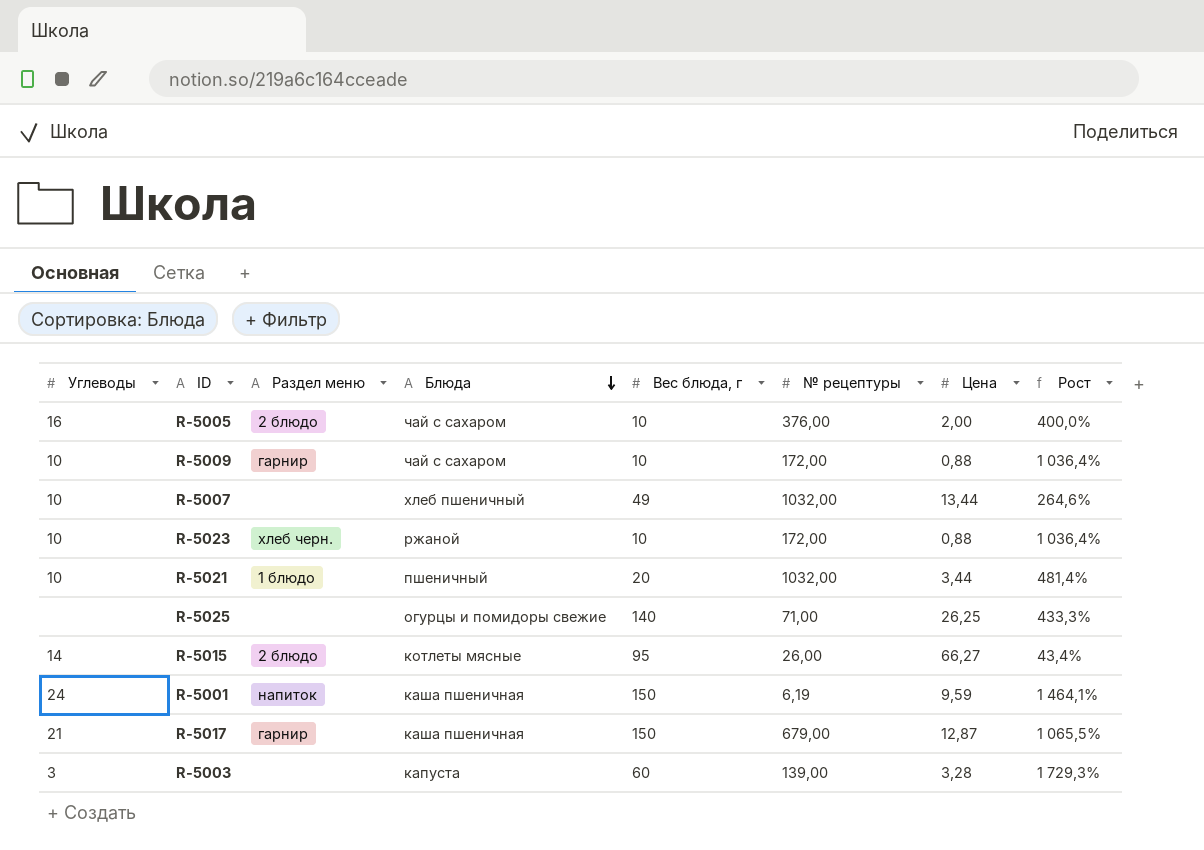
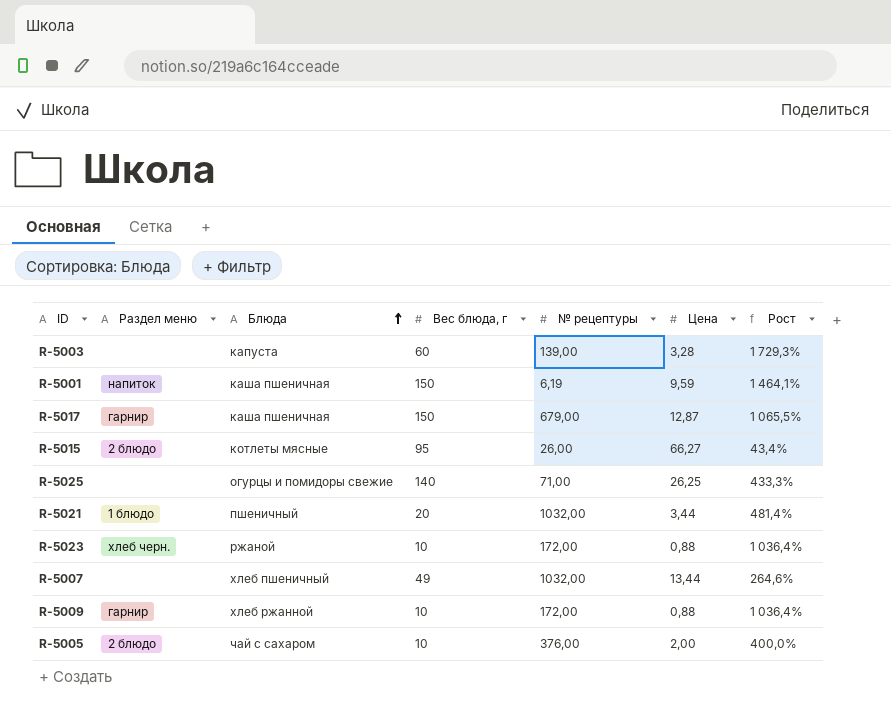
row order: Блюда descending -> Блюда ascending
column Углеводы | position: 1 -> none
R-5009 | Блюда: чай с сахаром -> хлеб ржанной

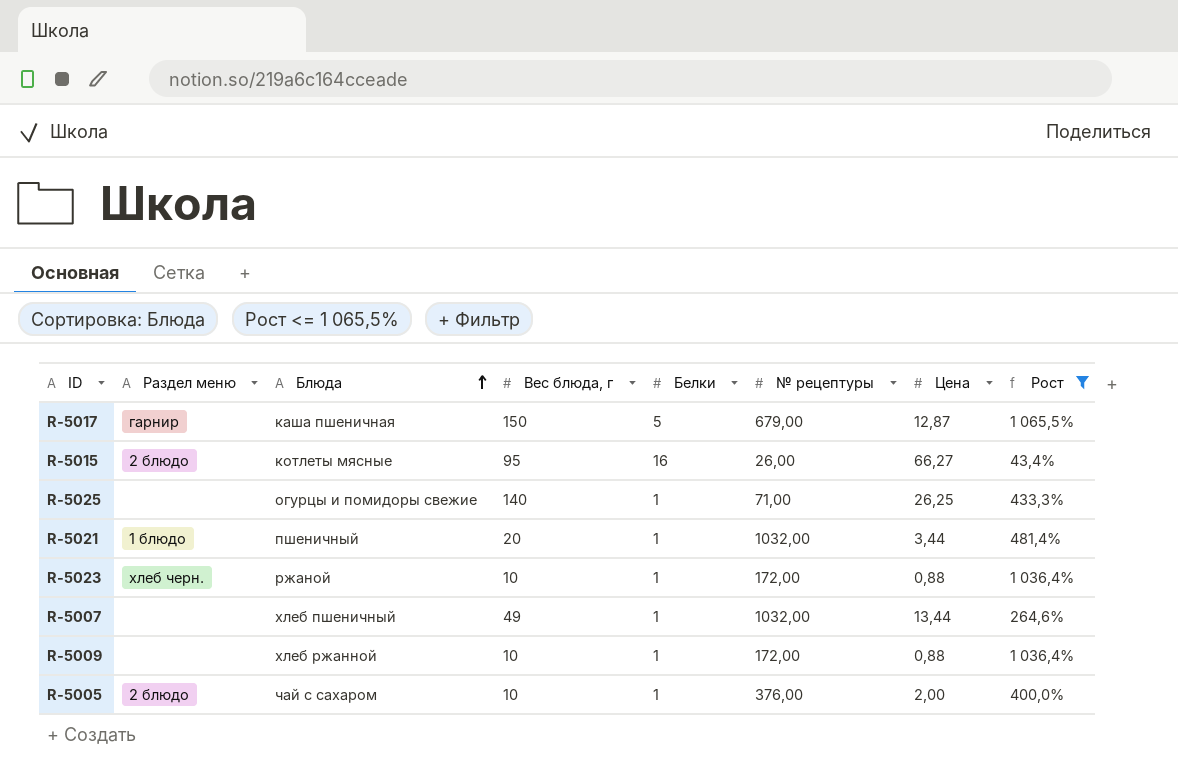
filter: none -> Рост <= 1 065,5%
column Белки | position: none -> 5
R-5009 | Раздел меню: гарнир -> none

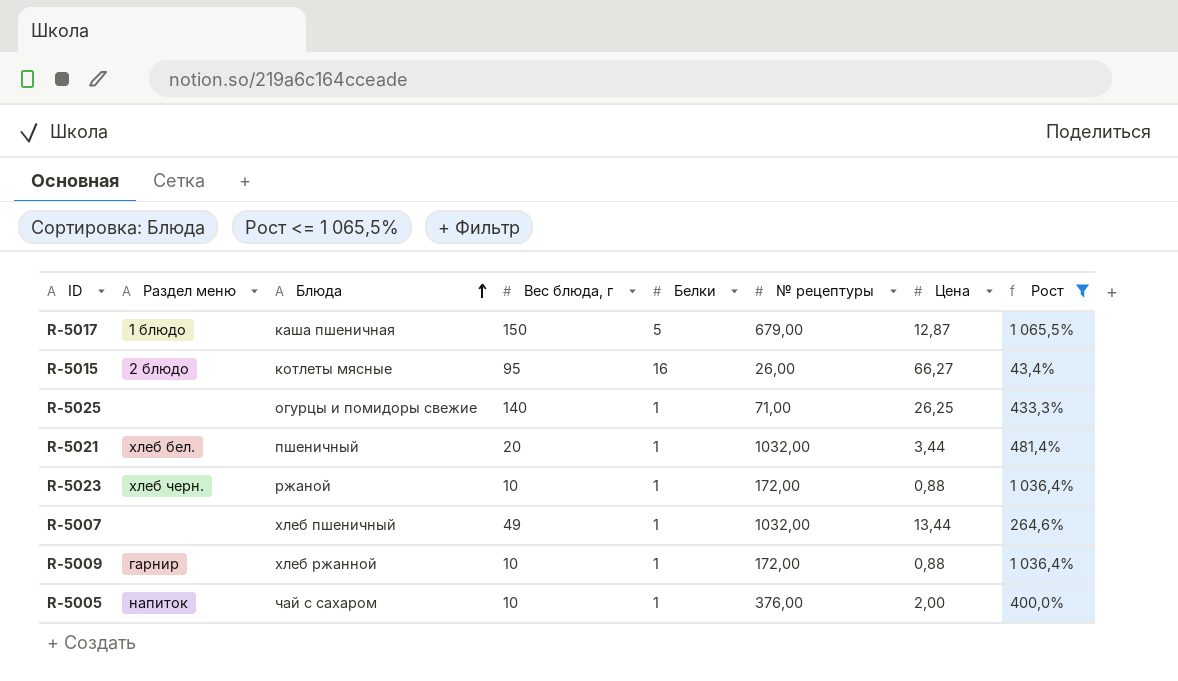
R-5017 | Раздел меню: гарнир -> 1 блюдо
R-5021 | Раздел меню: 1 блюдо -> хлеб бел.
R-5009 | Раздел меню: none -> гарнир
R-5005 | Раздел меню: 2 блюдо -> напиток

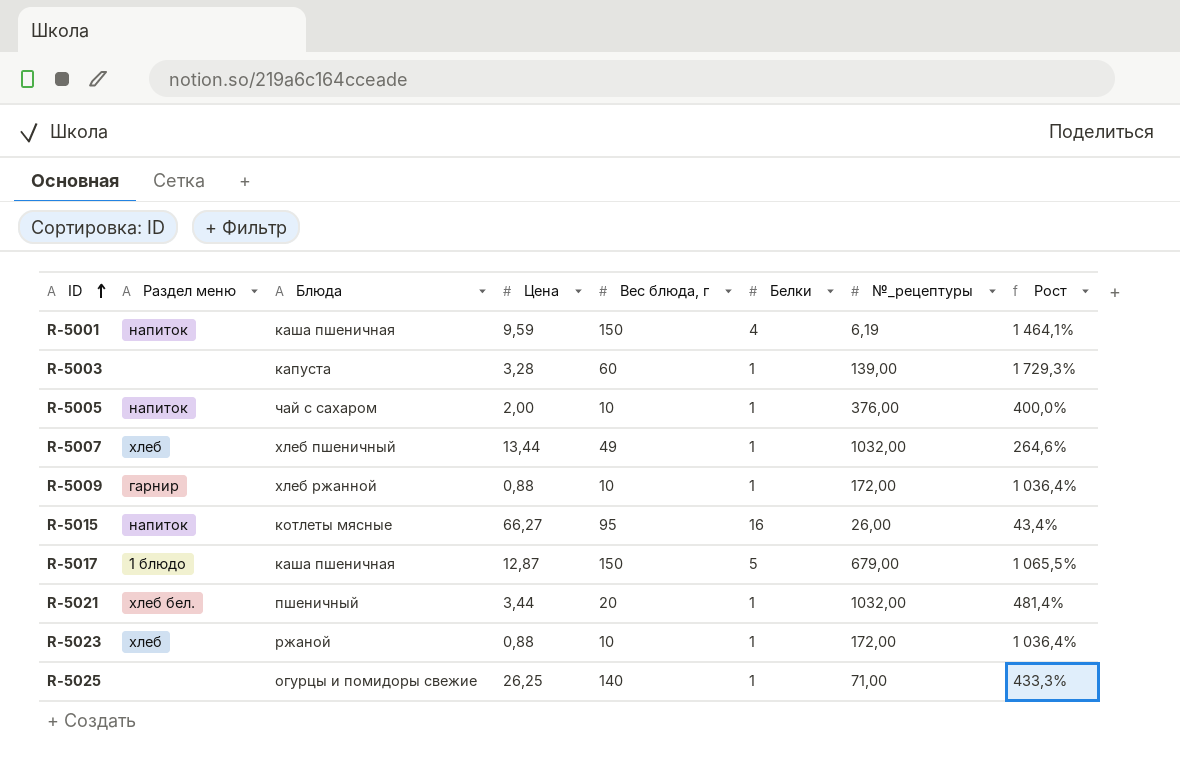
filter: Рост <= 1 065,5% -> none
row order: Блюда ascending -> ID ascending
column Цена | position: 7 -> 4
column name: № рецептуры -> №_рецептуры
R-5007 | Раздел меню: none -> хлеб
R-5015 | Раздел меню: 2 блюдо -> напиток
R-5023 | Раздел меню: хлеб черн. -> хлеб

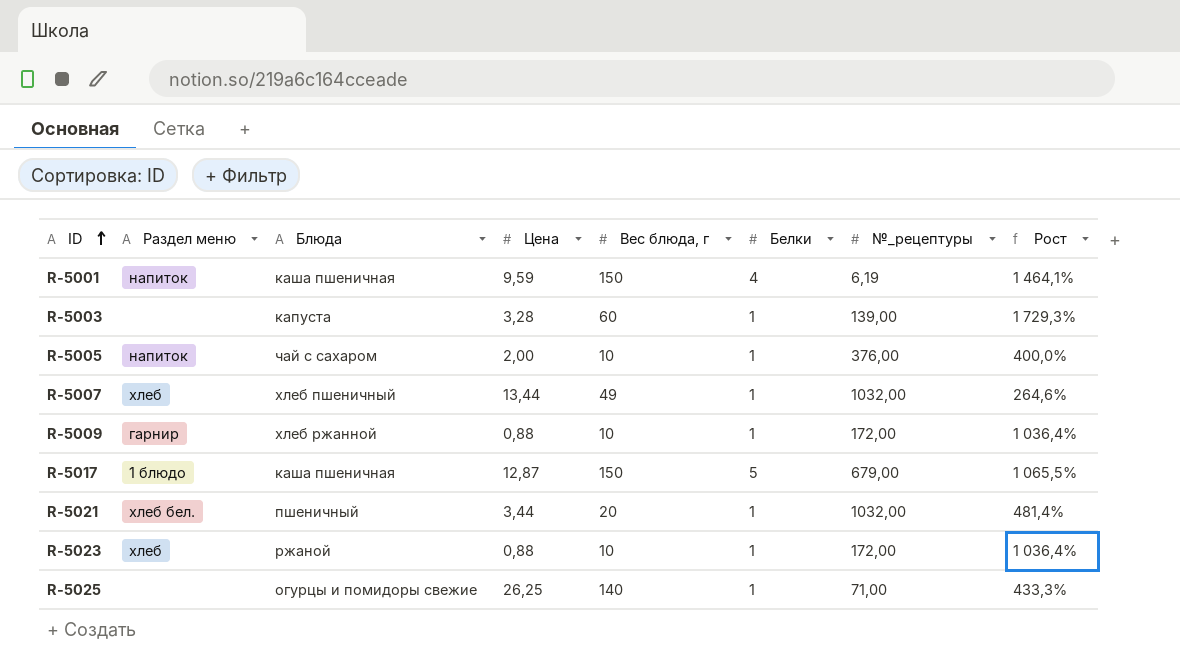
row R-5015: напиток | котлеты мясные | 66,27 | 95 | 16 | 26,00 | 43,4% -> none

